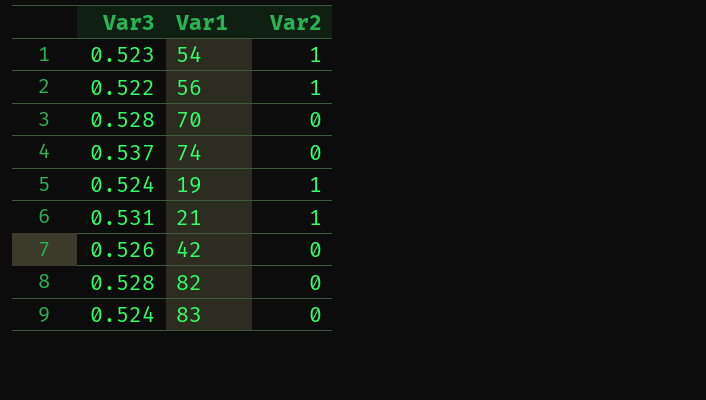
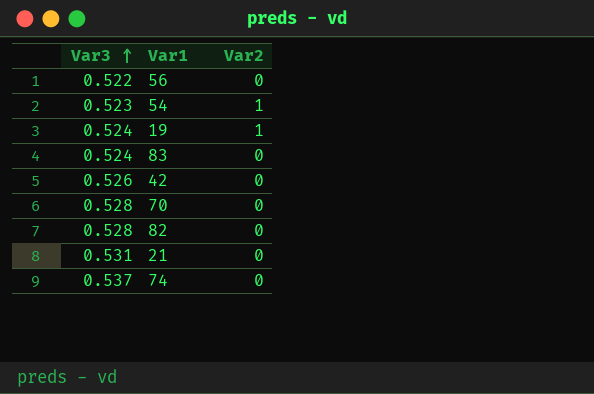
row order: none -> Var3 ascending
56 | Var2: 1 -> 0
21 | Var2: 1 -> 0

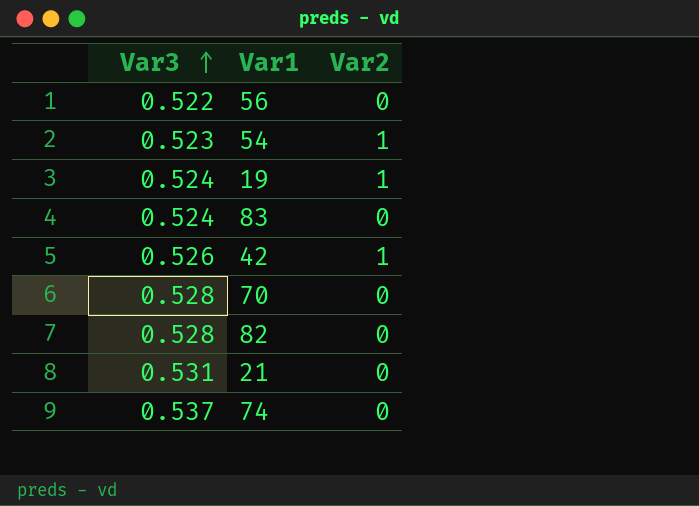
42 | Var2: 0 -> 1

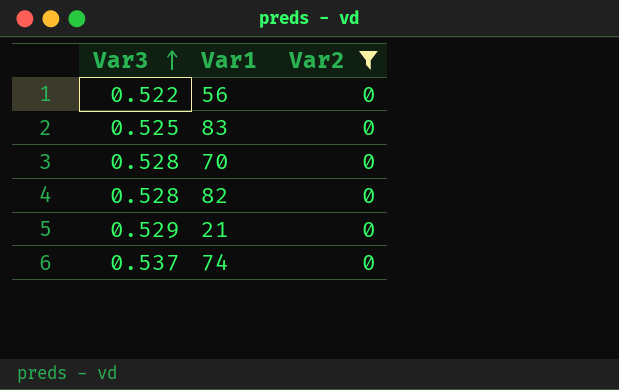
filter: none -> Var2 = 0
83 | Var3: 0.524 -> 0.525
21 | Var3: 0.531 -> 0.529

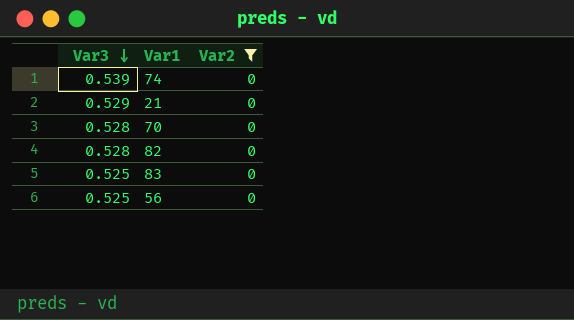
row order: Var3 ascending -> Var3 descending
74 | Var3: 0.537 -> 0.539
56 | Var3: 0.522 -> 0.525

